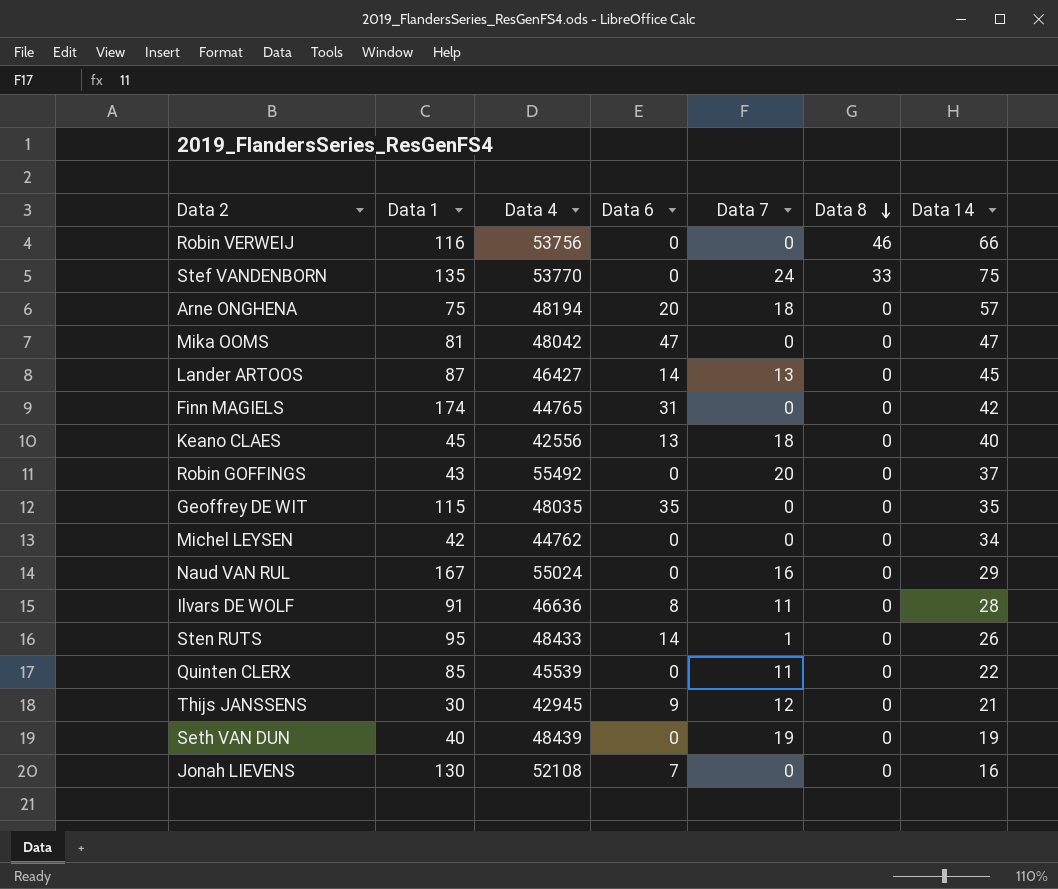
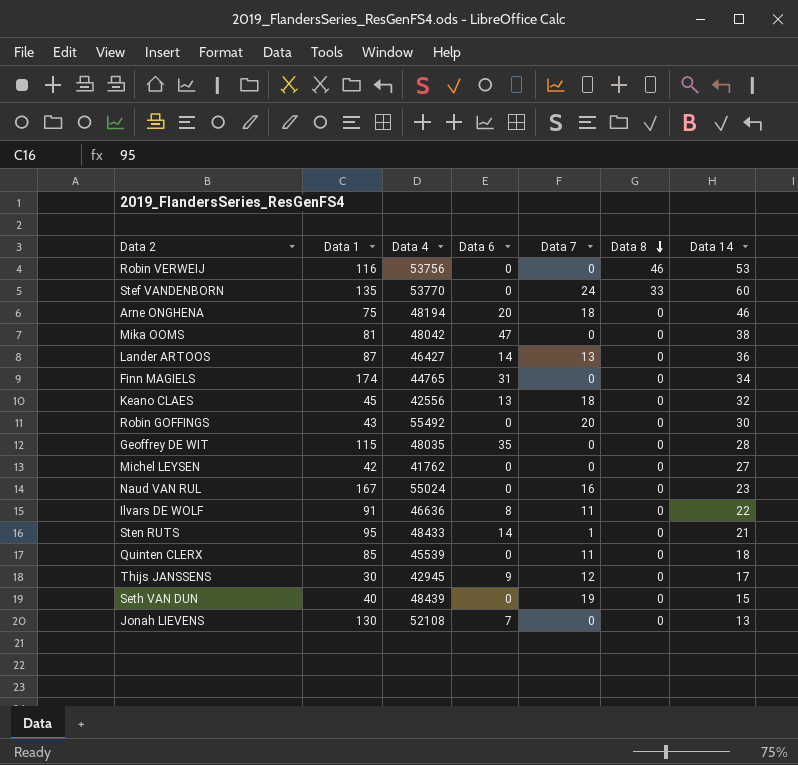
Robin VERWEIJ | Data 14: 66 -> 53
Stef VANDENBORN | Data 14: 75 -> 60
Arne ONGHENA | Data 14: 57 -> 46
Mika OOMS | Data 14: 47 -> 38
Lander ARTOOS | Data 14: 45 -> 36
Finn MAGIELS | Data 14: 42 -> 34
Keano CLAES | Data 14: 40 -> 32
Robin GOFFINGS | Data 14: 37 -> 30
Geoffrey DE WIT | Data 14: 35 -> 28
Michel LEYSEN | Data 4: 44762 -> 41762
Michel LEYSEN | Data 14: 34 -> 27
Naud VAN RUL | Data 14: 29 -> 23
Ilvars DE WOLF | Data 14: 28 -> 22
Sten RUTS | Data 14: 26 -> 21
Quinten CLERX | Data 14: 22 -> 18
Thijs JANSSENS | Data 14: 21 -> 17
Seth VAN DUN | Data 14: 19 -> 15
Jonah LIEVENS | Data 14: 16 -> 13

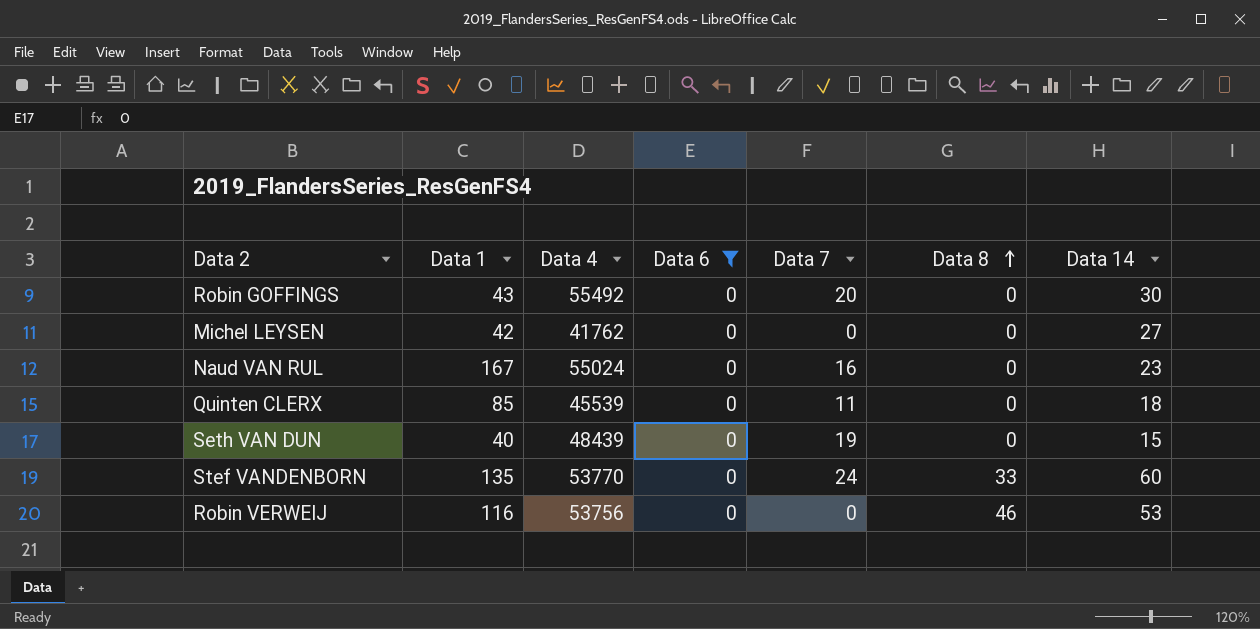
filter: none -> Data 6 = 0
row order: Data 8 descending -> Data 8 ascending

